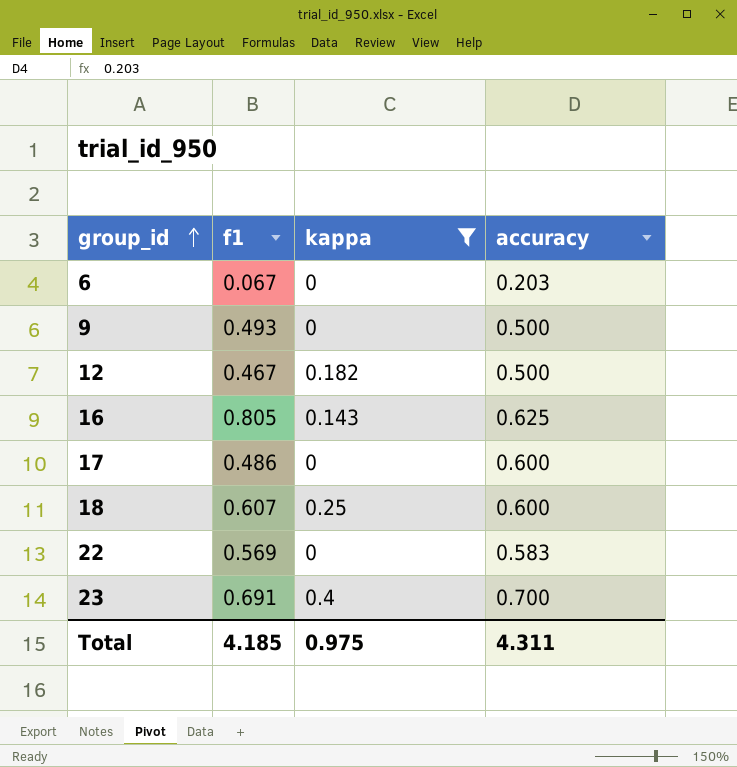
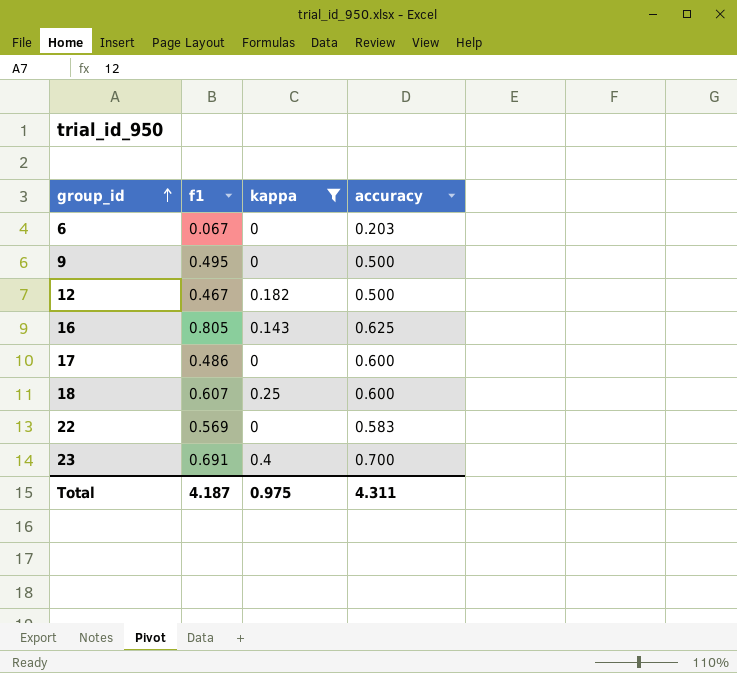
9 | f1: 0.493 -> 0.495
Total | f1: 4.185 -> 4.187

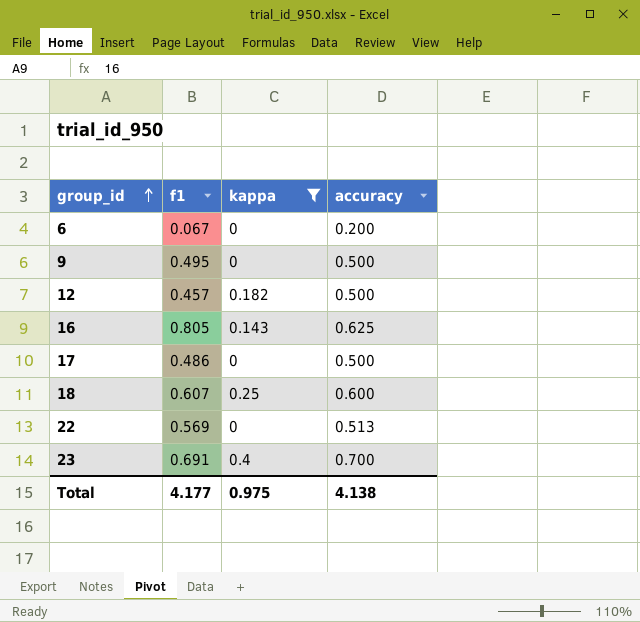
6 | accuracy: 0.203 -> 0.200
12 | f1: 0.467 -> 0.457
17 | accuracy: 0.600 -> 0.500
22 | accuracy: 0.583 -> 0.513
Total | f1: 4.187 -> 4.177
Total | accuracy: 4.311 -> 4.138

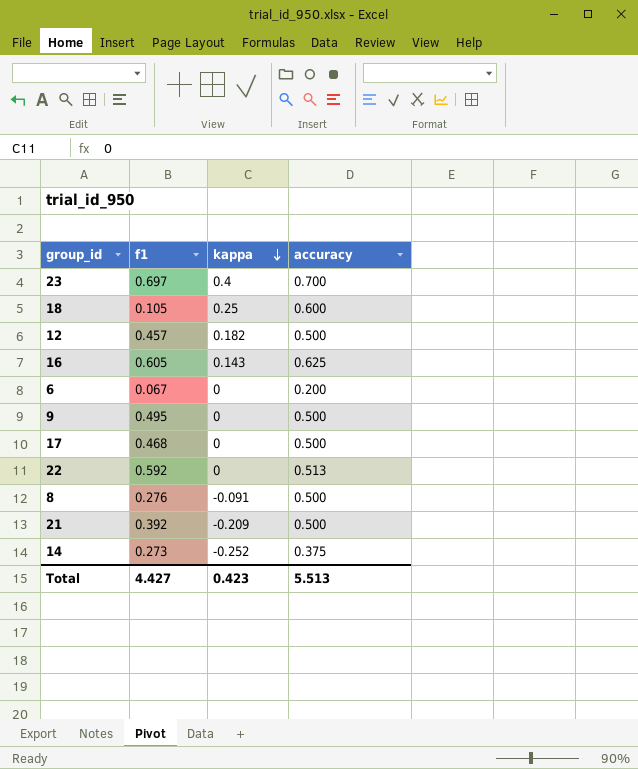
filter: kappa >= 0 -> none
row order: group_id ascending -> kappa descending
23 | f1: 0.691 -> 0.697
18 | f1: 0.607 -> 0.105
16 | f1: 0.805 -> 0.605
17 | f1: 0.486 -> 0.468
22 | f1: 0.569 -> 0.592
Total | f1: 4.177 -> 4.427
Total | kappa: 0.975 -> 0.423
Total | accuracy: 4.138 -> 5.513

